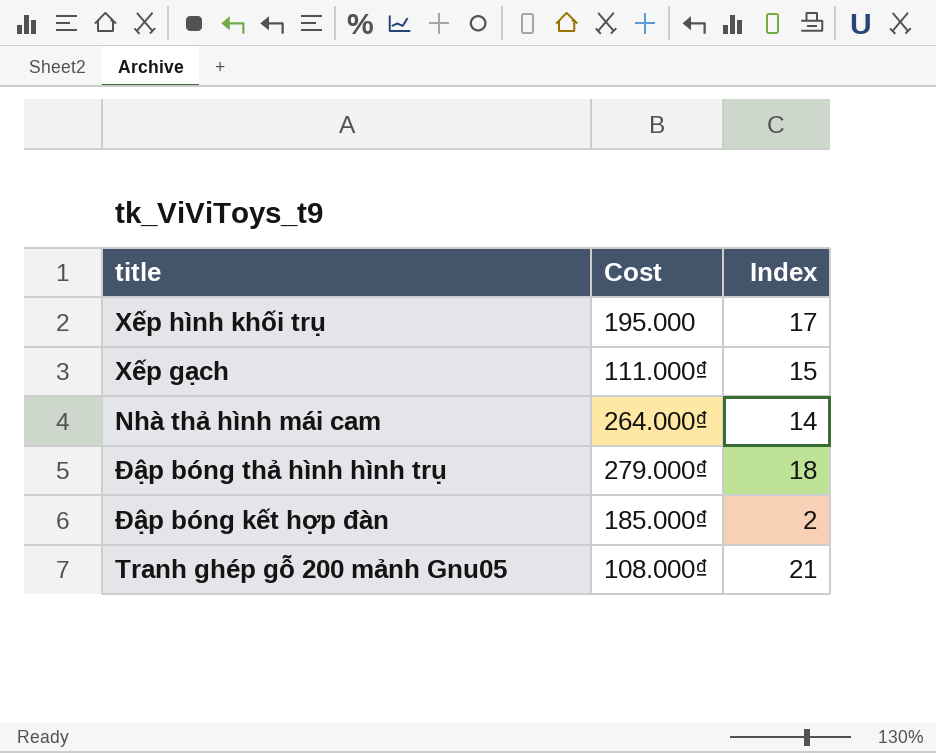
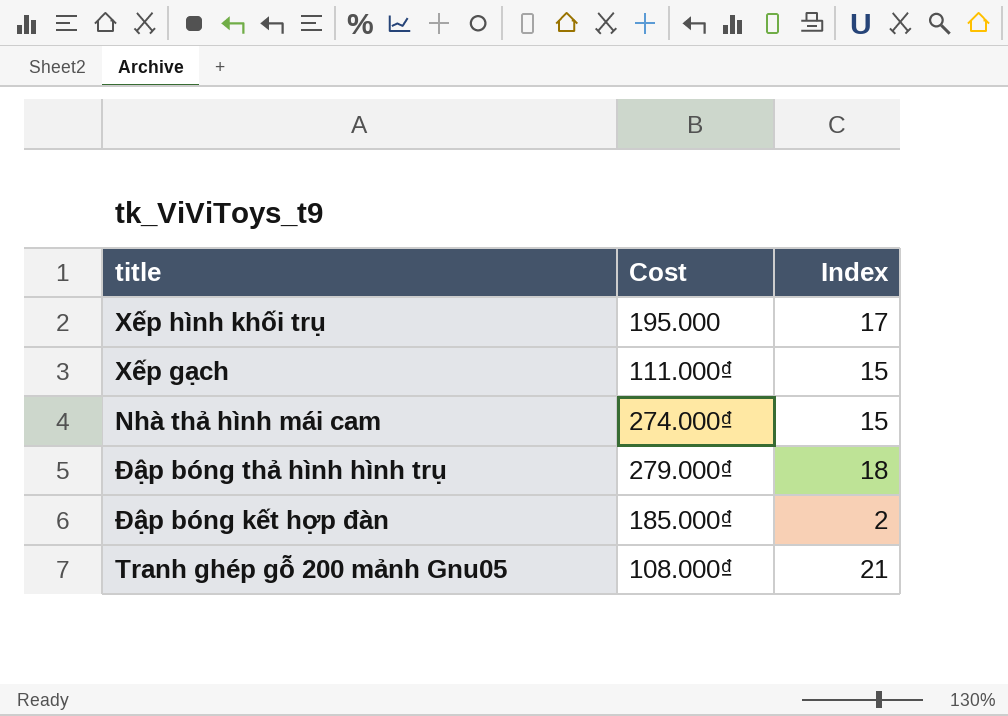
Nhà thả hình mái cam | Cost: 264.000₫ -> 274.000₫
Nhà thả hình mái cam | Index: 14 -> 15

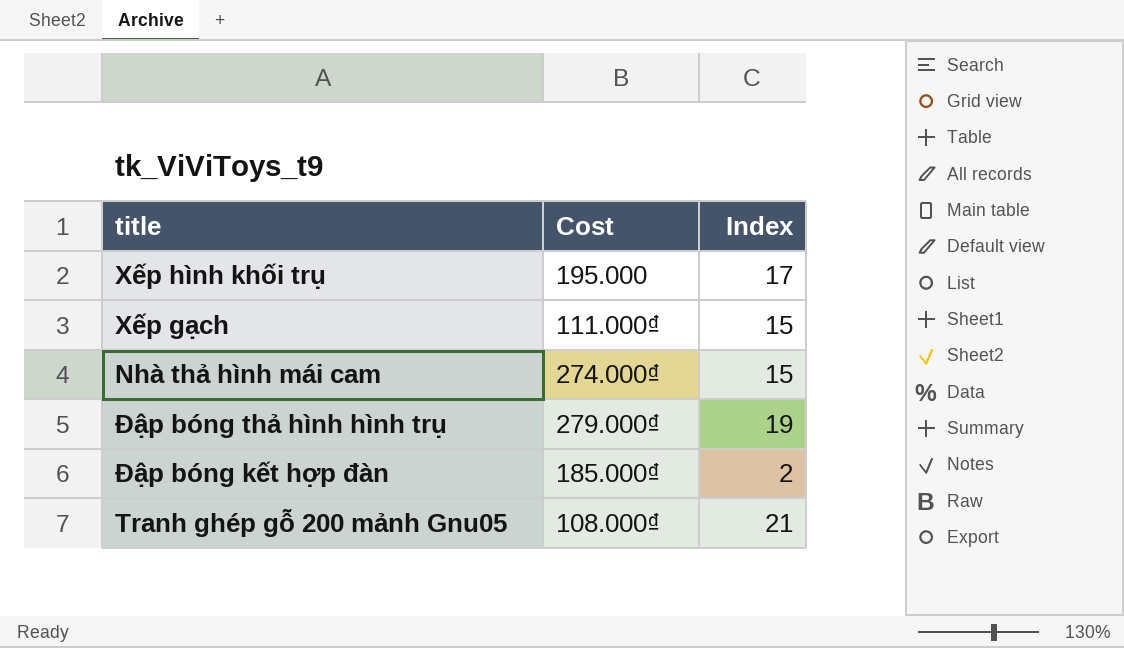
Đập bóng thả hình hình trụ | Index: 18 -> 19

